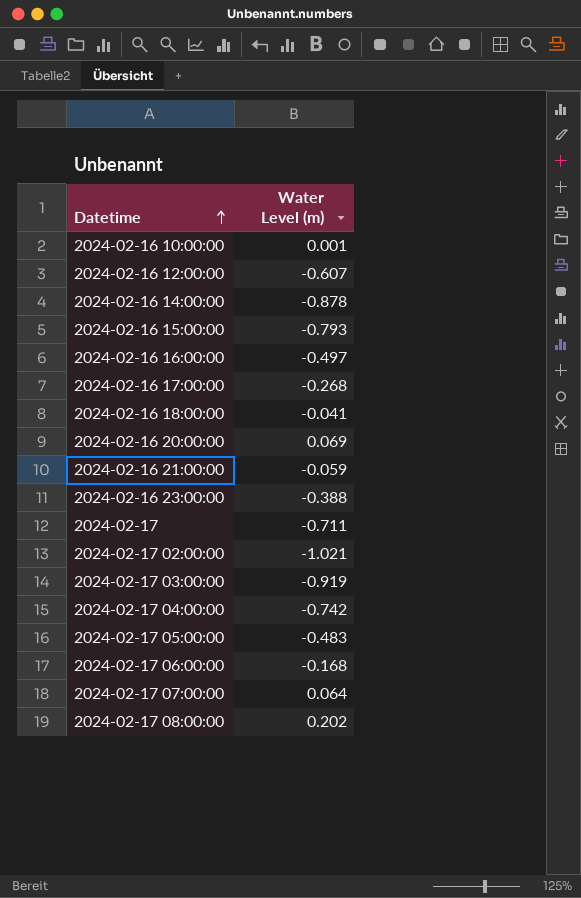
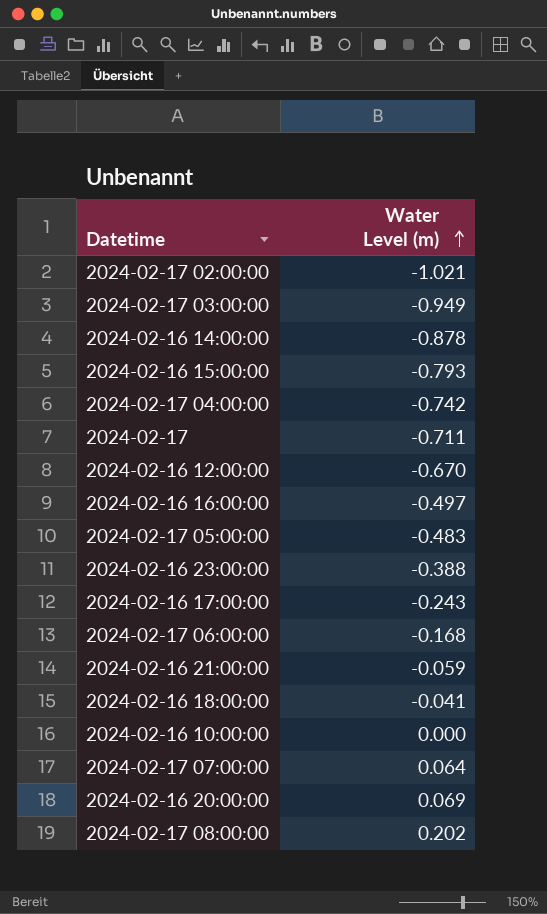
row order: Datetime ascending -> Water Level (m) ascending
2024-02-17 03:00:00 | Water Level (m): -0.919 -> -0.949
2024-02-16 12:00:00 | Water Level (m): -0.607 -> -0.670
2024-02-16 17:00:00 | Water Level (m): -0.268 -> -0.243
2024-02-16 10:00:00 | Water Level (m): 0.001 -> 0.000

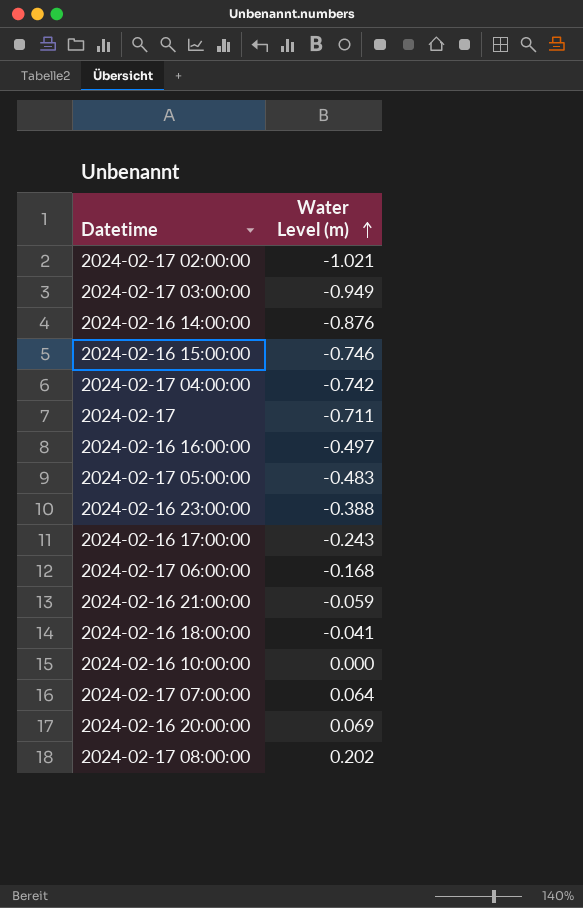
row 2024-02-16 12:00:00: -0.670 -> none
2024-02-16 14:00:00 | Water Level (m): -0.878 -> -0.876
2024-02-16 15:00:00 | Water Level (m): -0.793 -> -0.746

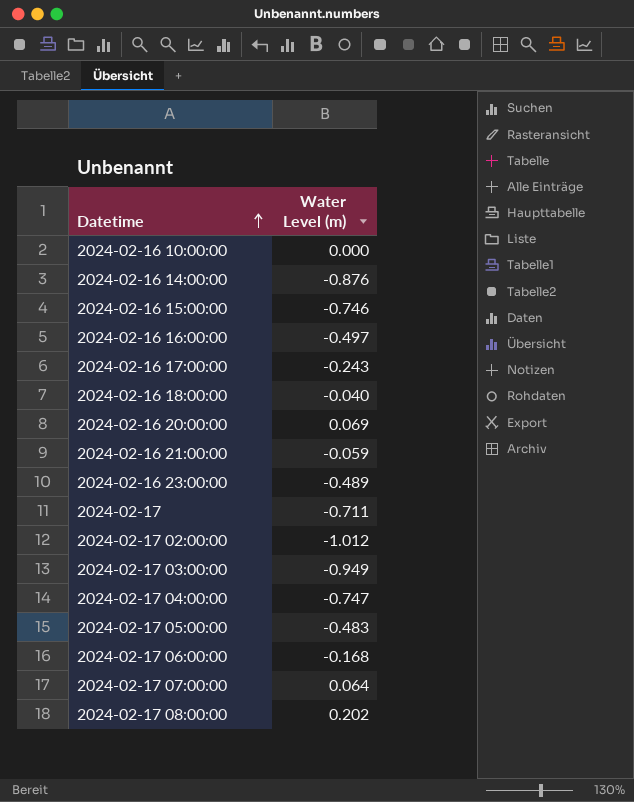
row order: Water Level (m) ascending -> Datetime ascending
2024-02-16 18:00:00 | Water Level (m): -0.041 -> -0.040
2024-02-16 23:00:00 | Water Level (m): -0.388 -> -0.489
2024-02-17 02:00:00 | Water Level (m): -1.021 -> -1.012
2024-02-17 04:00:00 | Water Level (m): -0.742 -> -0.747

